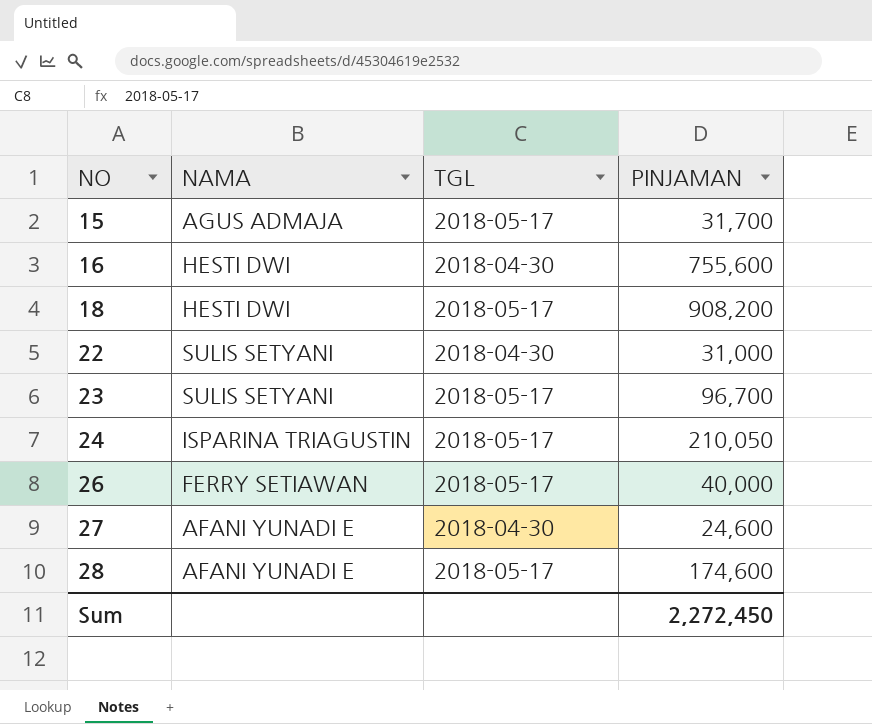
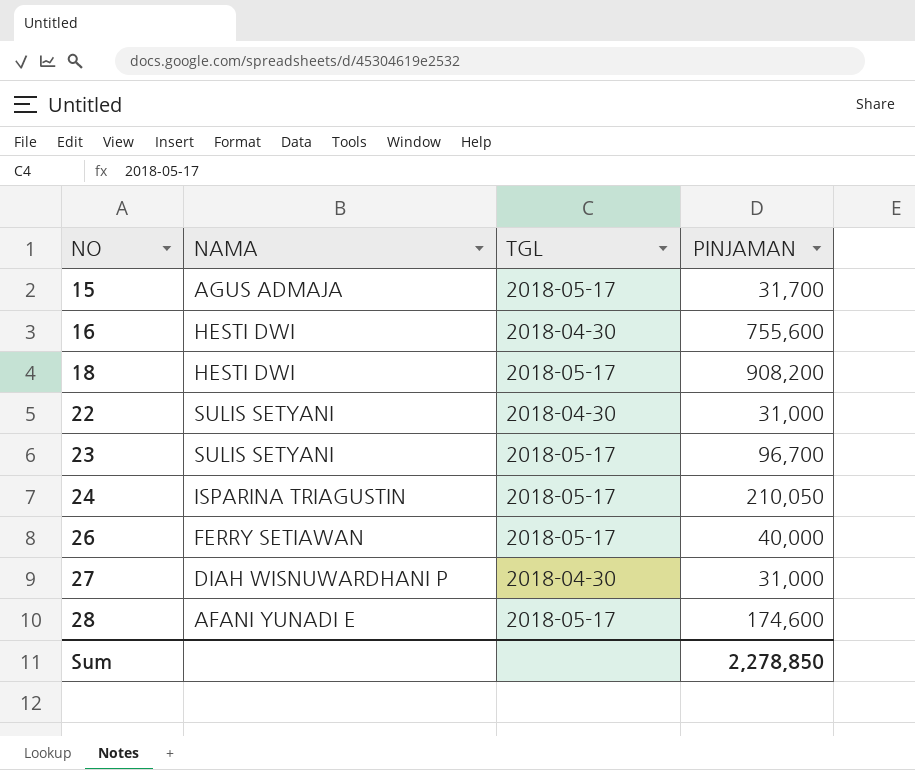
27 | NAMA: AFANI YUNADI E -> DIAH WISNUWARDHANI P
27 | PINJAMAN: 24,600 -> 31,000
Sum | PINJAMAN: 2,272,450 -> 2,278,850

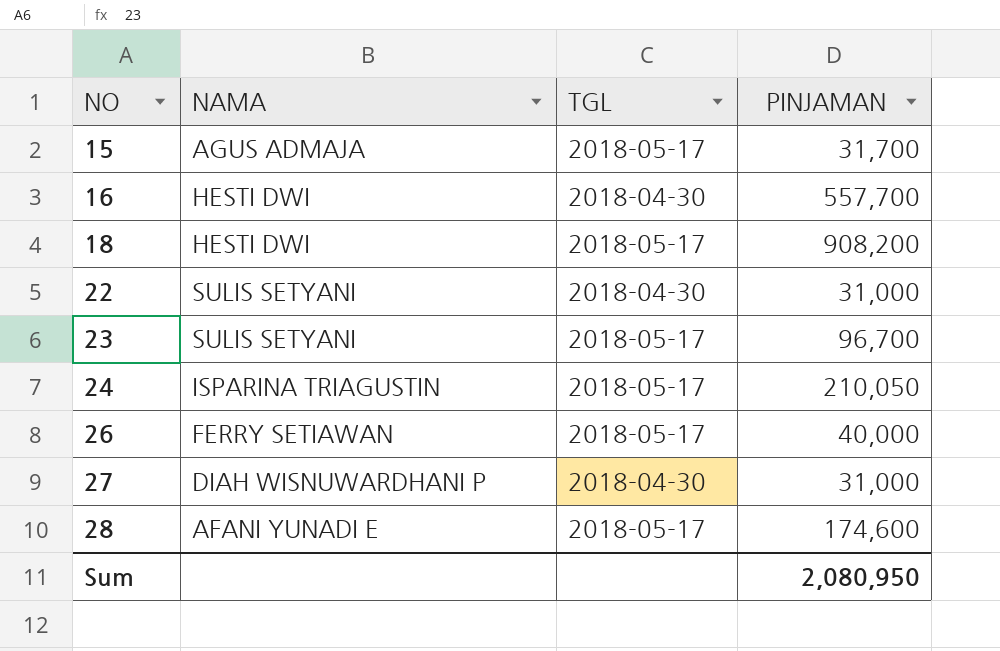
16 | PINJAMAN: 755,600 -> 557,700
Sum | PINJAMAN: 2,278,850 -> 2,080,950

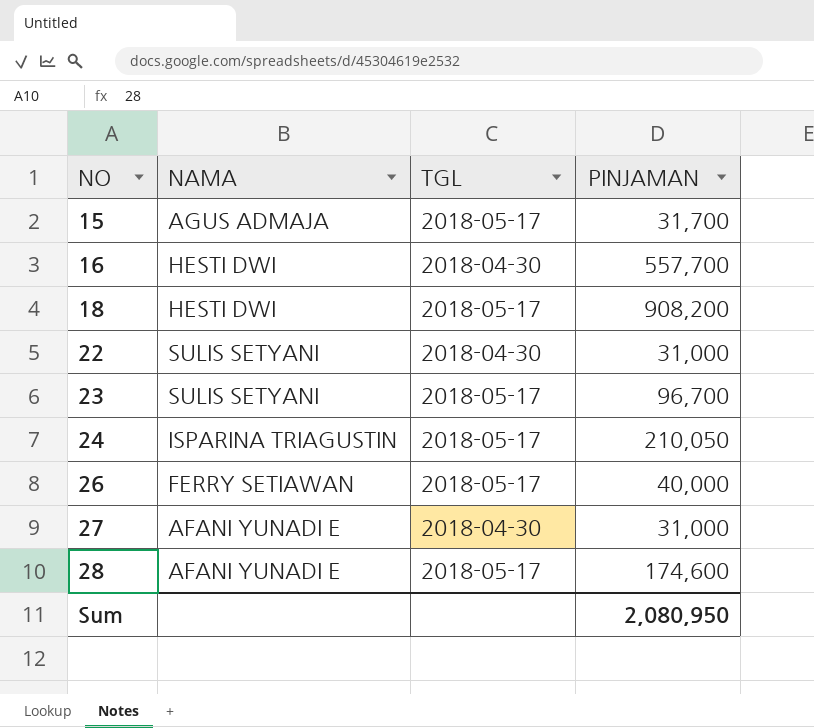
27 | NAMA: DIAH WISNUWARDHANI P -> AFANI YUNADI E

